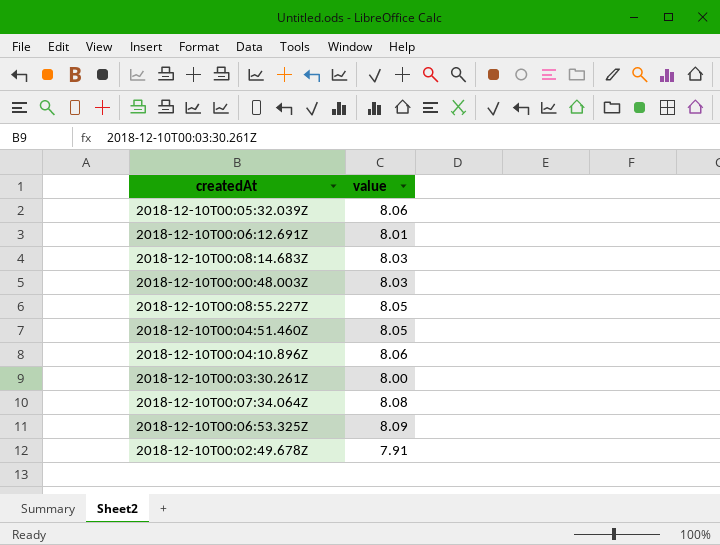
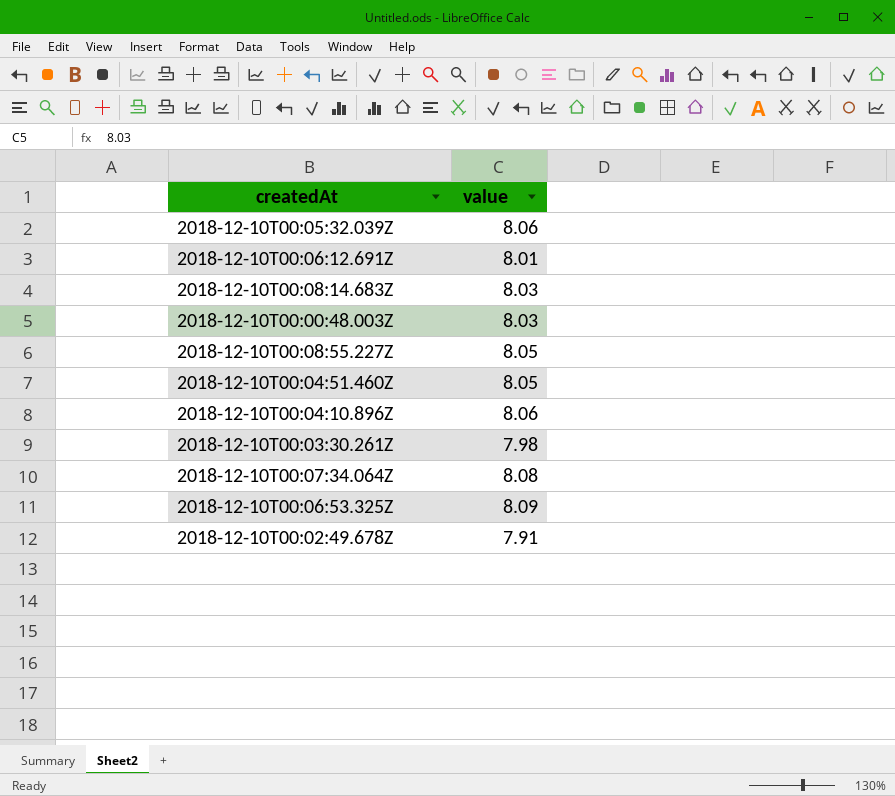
2018-12-10T00:03:30.261Z | value: 8.00 -> 7.98

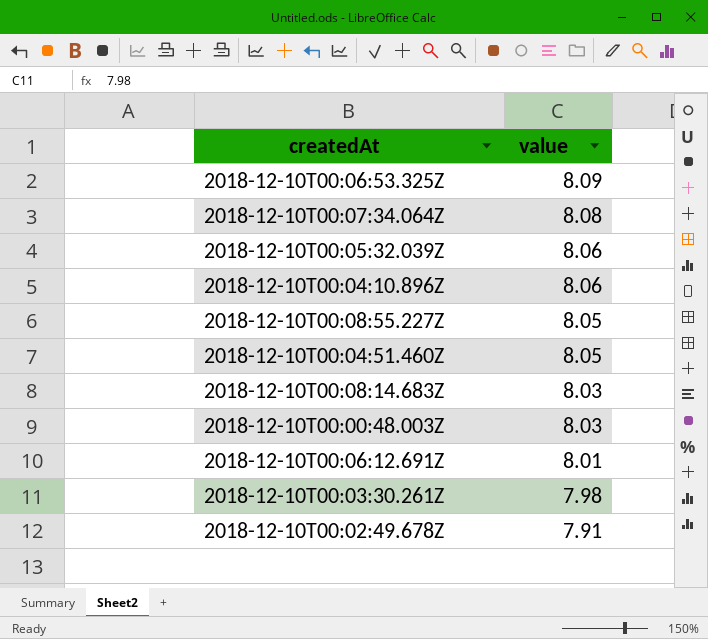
row order: none -> value descending

